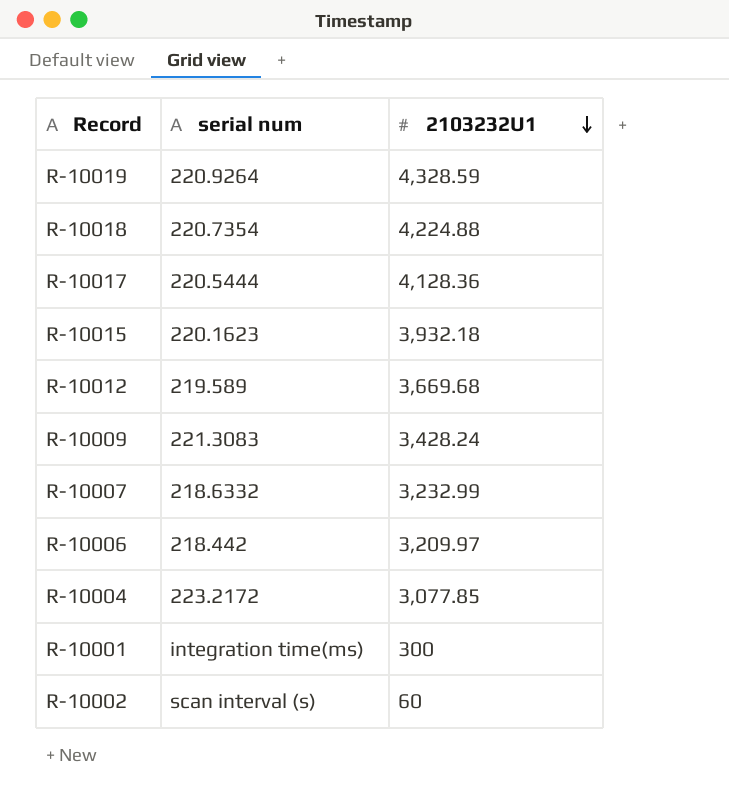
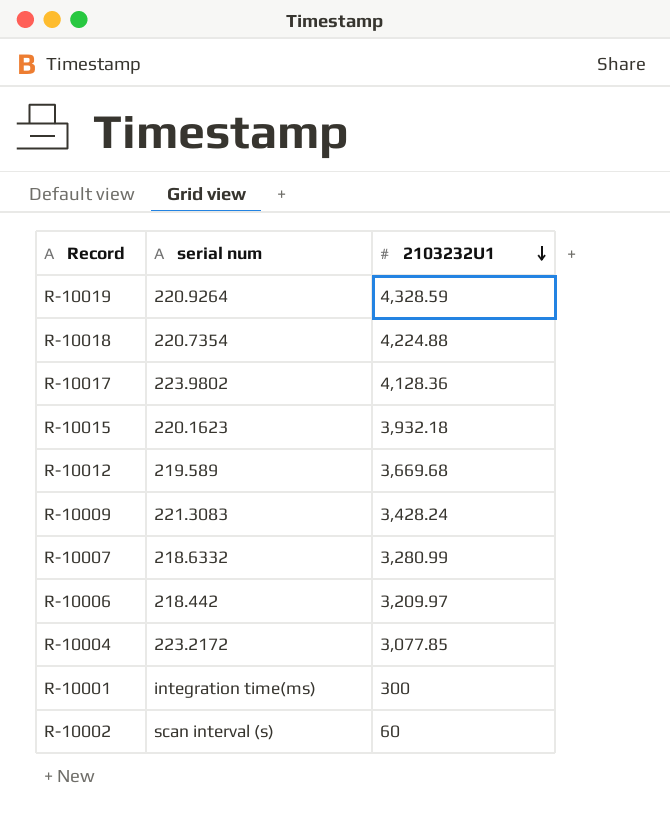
R-10017 | serial num: 220.5444 -> 223.9802
R-10007 | 2103232U1: 3,232.99 -> 3,280.99

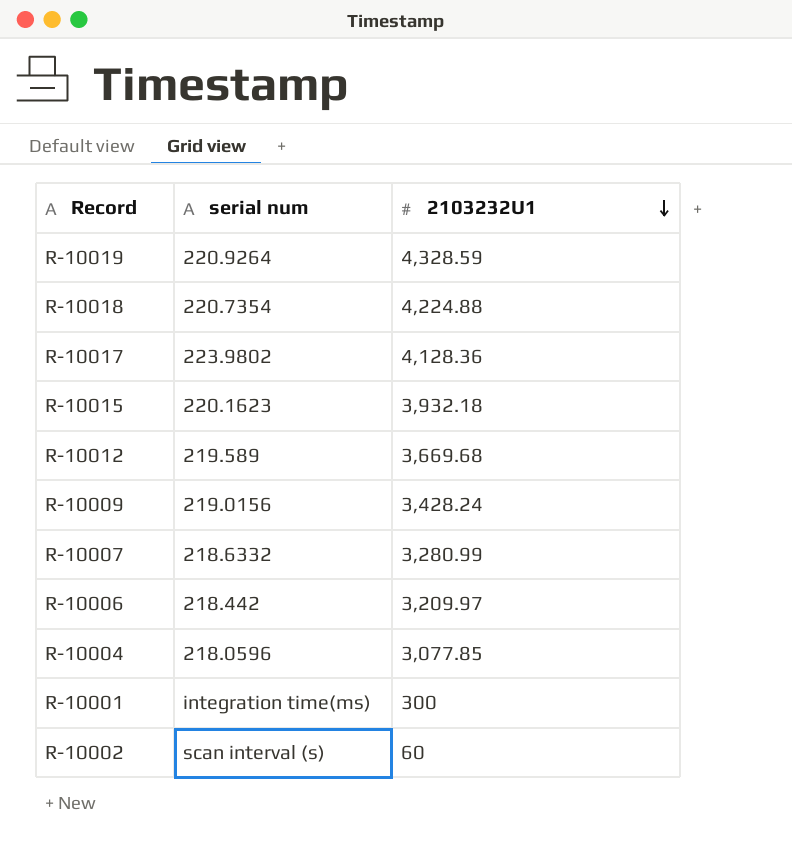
R-10009 | serial num: 221.3083 -> 219.0156
R-10004 | serial num: 223.2172 -> 218.0596

